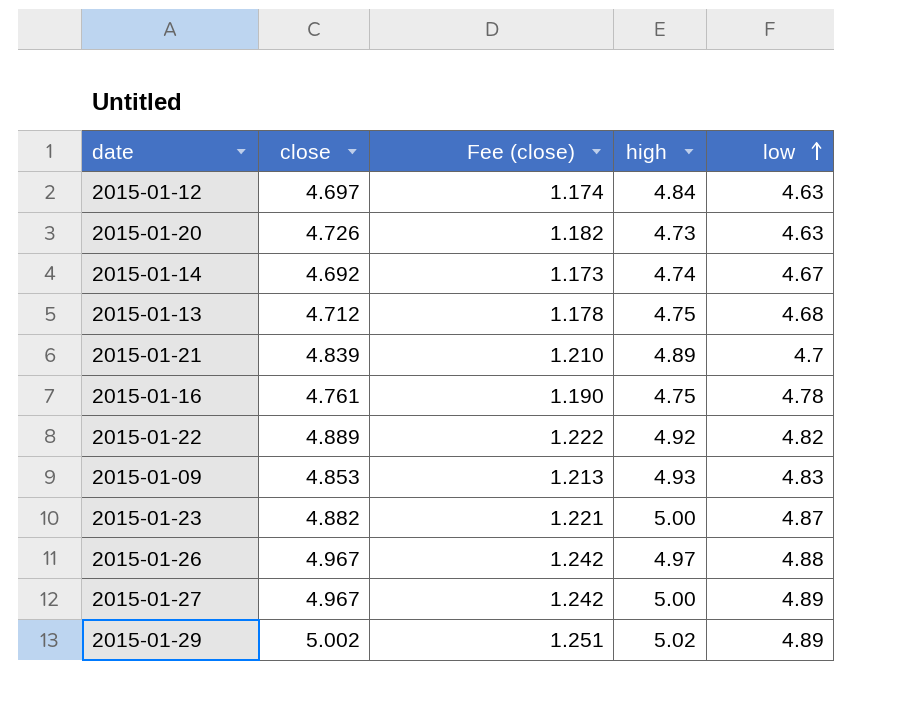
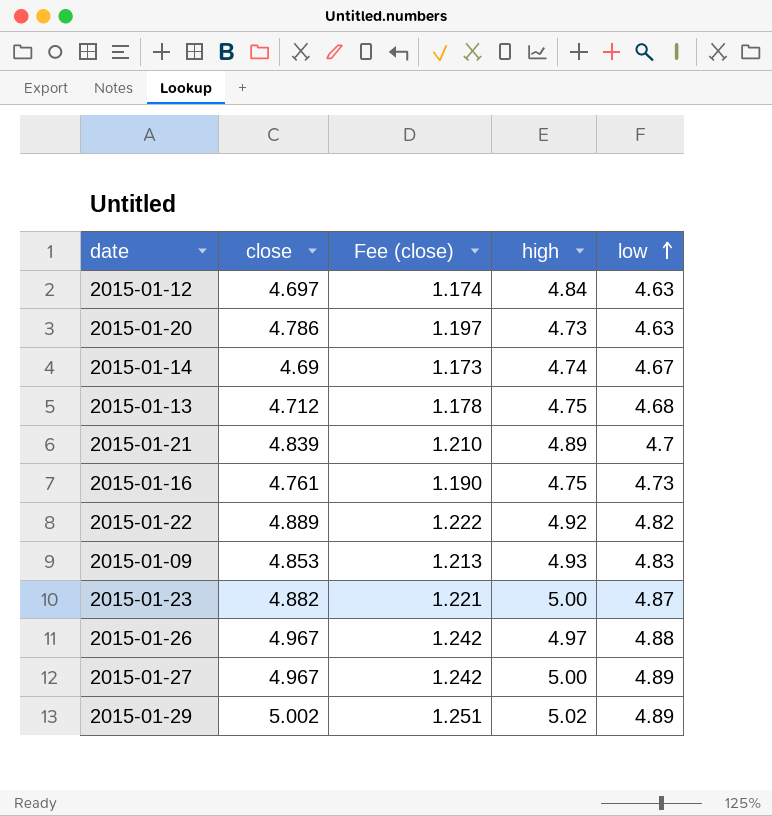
2015-01-20 | close: 4.726 -> 4.786
2015-01-20 | Fee (close): 1.182 -> 1.197
2015-01-14 | close: 4.692 -> 4.69
2015-01-16 | low: 4.78 -> 4.73

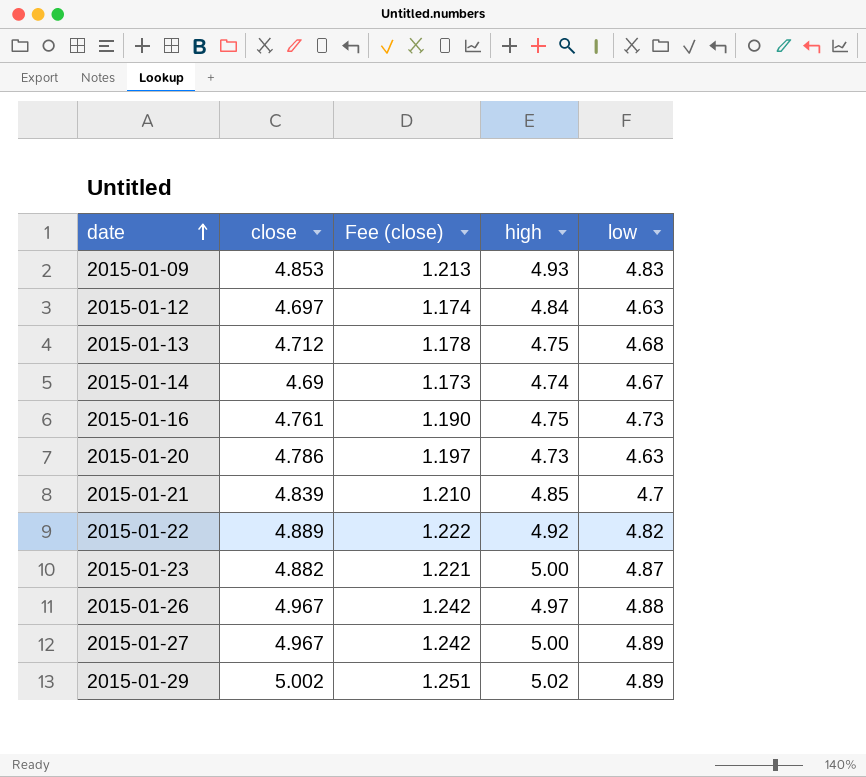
row order: low ascending -> date ascending
2015-01-21 | high: 4.89 -> 4.85

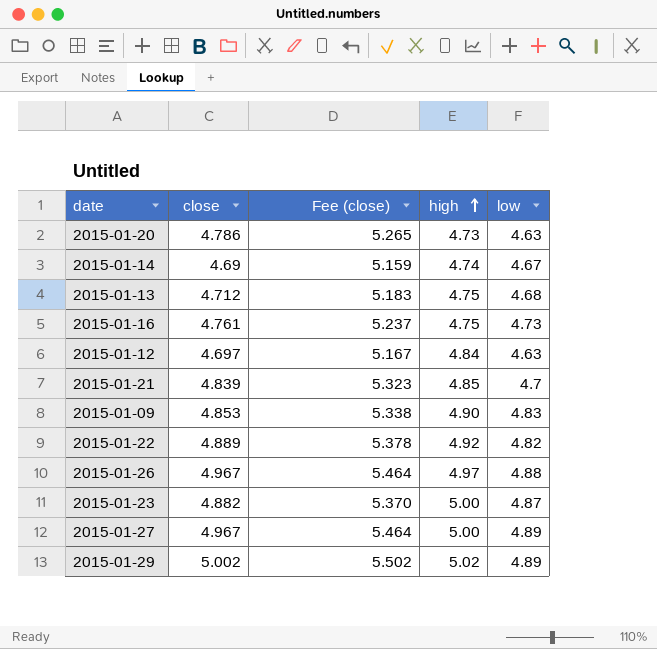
row order: date ascending -> high ascending
column Fee (close) | formula: [close] * 0.25 -> [close] * 1.1
2015-01-09 | high: 4.93 -> 4.90

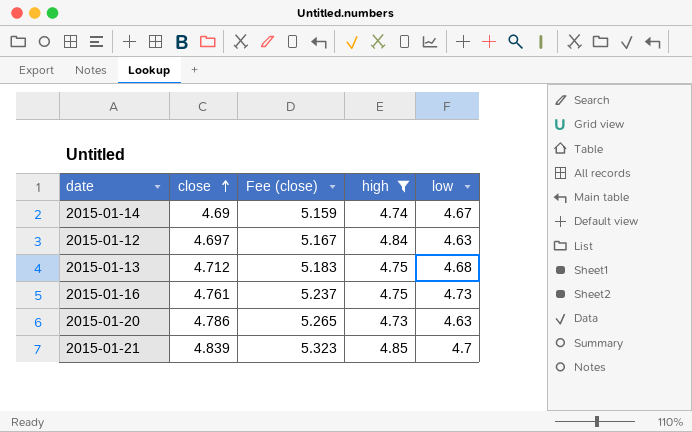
filter: none -> high <= 4.85
row order: high ascending -> close ascending

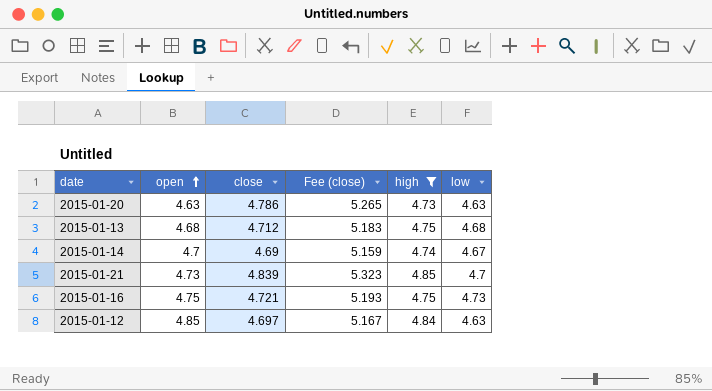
row order: close ascending -> open ascending
column open | position: none -> 2
2015-01-16 | close: 4.761 -> 4.721
2015-01-16 | Fee (close): 5.237 -> 5.193

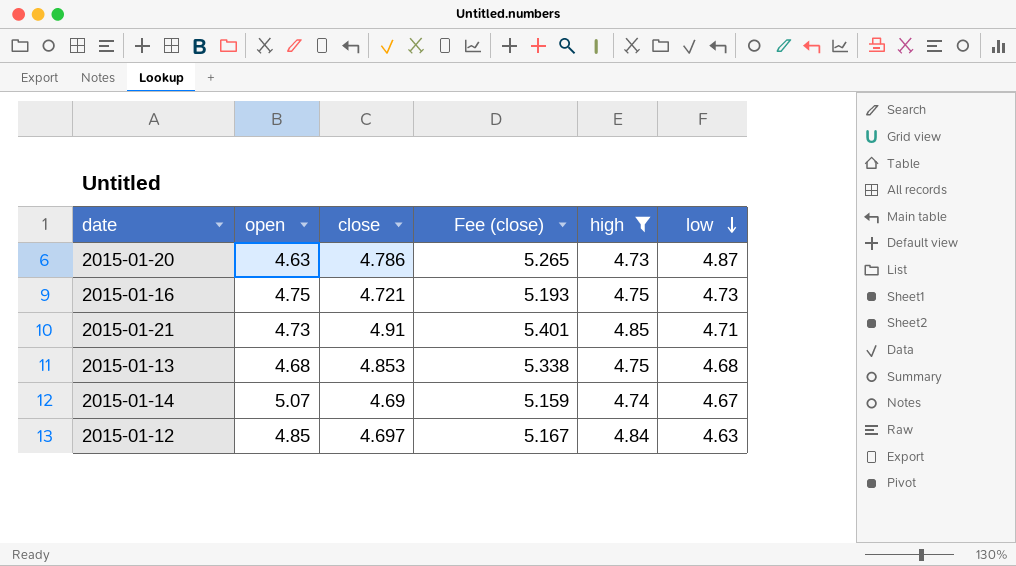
row order: open ascending -> low descending
2015-01-20 | low: 4.63 -> 4.87
2015-01-21 | close: 4.839 -> 4.91
2015-01-21 | Fee (close): 5.323 -> 5.401
2015-01-21 | low: 4.7 -> 4.71
2015-01-13 | close: 4.712 -> 4.853
2015-01-13 | Fee (close): 5.183 -> 5.338
2015-01-14 | open: 4.7 -> 5.07

